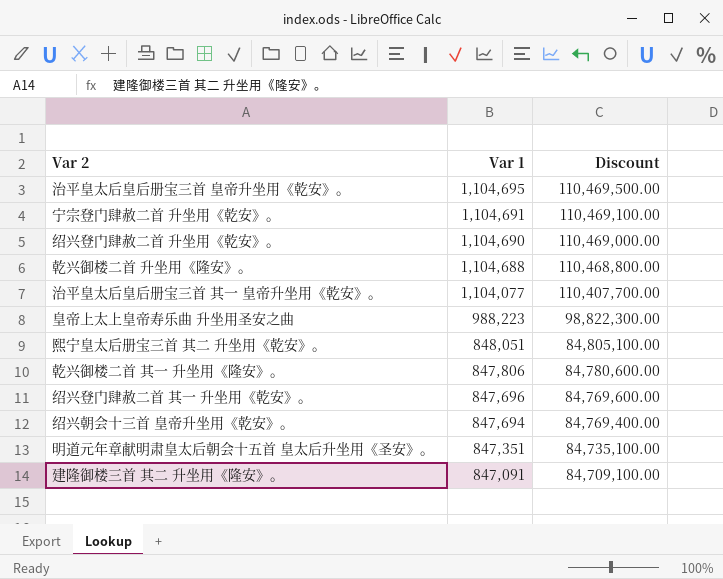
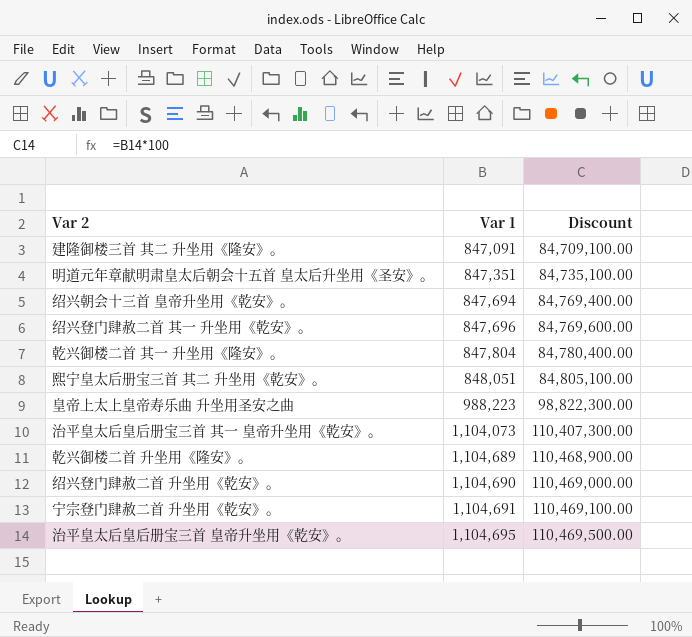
row order: Var 1 descending -> Var 1 ascending
乾兴御楼二首 其一 升坐用《隆安》。 | Var 1: 847,806 -> 847,804
乾兴御楼二首 其一 升坐用《隆安》。 | Discount: 84,780,600.00 -> 84,780,400.00
治平皇太后皇后册宝三首 其一 皇帝升坐用《乾安》。 | Var 1: 1,104,077 -> 1,104,073
治平皇太后皇后册宝三首 其一 皇帝升坐用《乾安》。 | Discount: 110,407,700.00 -> 110,407,300.00
乾兴御楼二首 升坐用《隆安》。 | Var 1: 1,104,688 -> 1,104,689
乾兴御楼二首 升坐用《隆安》。 | Discount: 110,468,800.00 -> 110,468,900.00

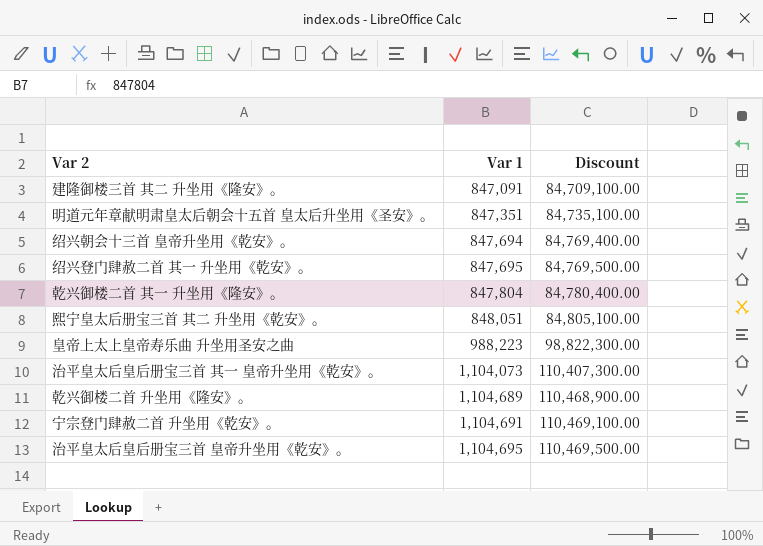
row 绍兴登门肆赦二首 升坐用《乾安》。: 1,104,690 | 110,469,000.00 -> none
绍兴登门肆赦二首 其一 升坐用《乾安》。 | Var 1: 847,696 -> 847,695
绍兴登门肆赦二首 其一 升坐用《乾安》。 | Discount: 84,769,600.00 -> 84,769,500.00

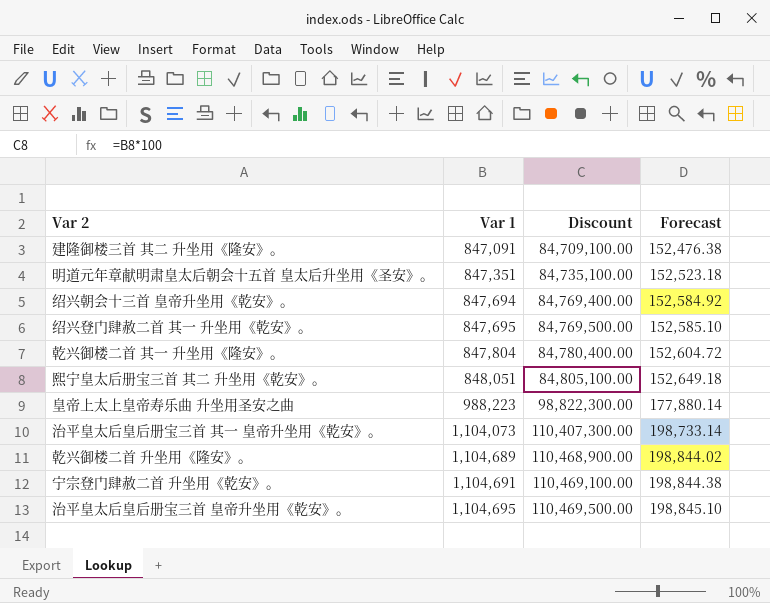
column Forecast | formula: none -> [Var 1] * 0.18

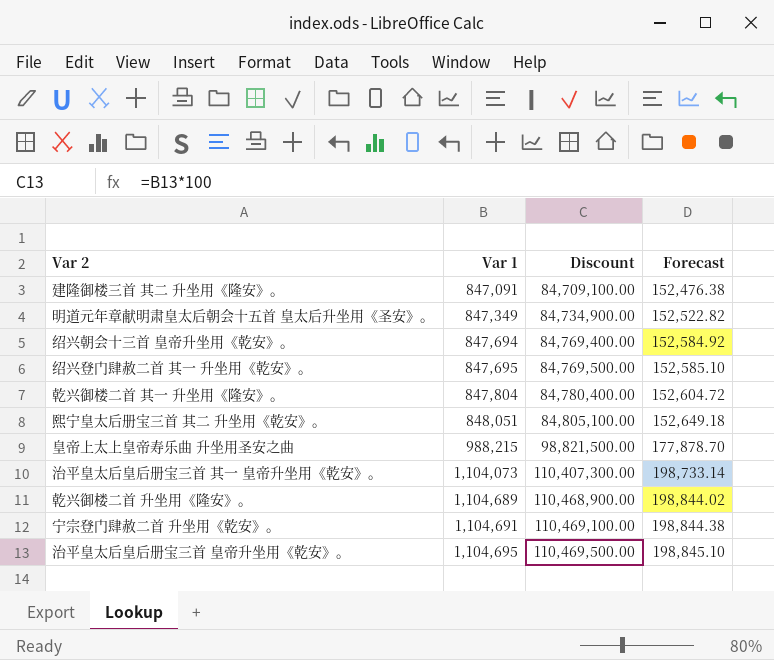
明道元年章献明肃皇太后朝会十五首 皇太后升坐用《圣安》。 | Var 1: 847,351 -> 847,349
明道元年章献明肃皇太后朝会十五首 皇太后升坐用《圣安》。 | Discount: 84,735,100.00 -> 84,734,900.00
明道元年章献明肃皇太后朝会十五首 皇太后升坐用《圣安》。 | Forecast: 152,523.18 -> 152,522.82
皇帝上太上皇帝寿乐曲 升坐用圣安之曲 | Var 1: 988,223 -> 988,215
皇帝上太上皇帝寿乐曲 升坐用圣安之曲 | Discount: 98,822,300.00 -> 98,821,500.00
皇帝上太上皇帝寿乐曲 升坐用圣安之曲 | Forecast: 177,880.14 -> 177,878.70

